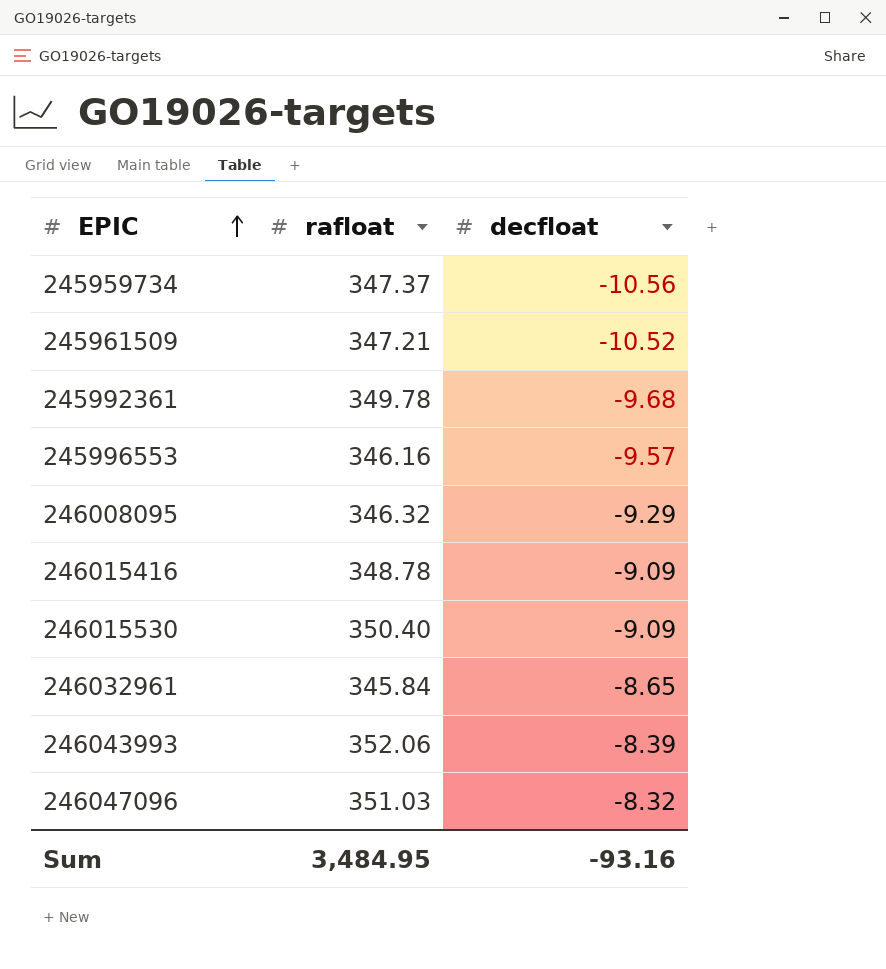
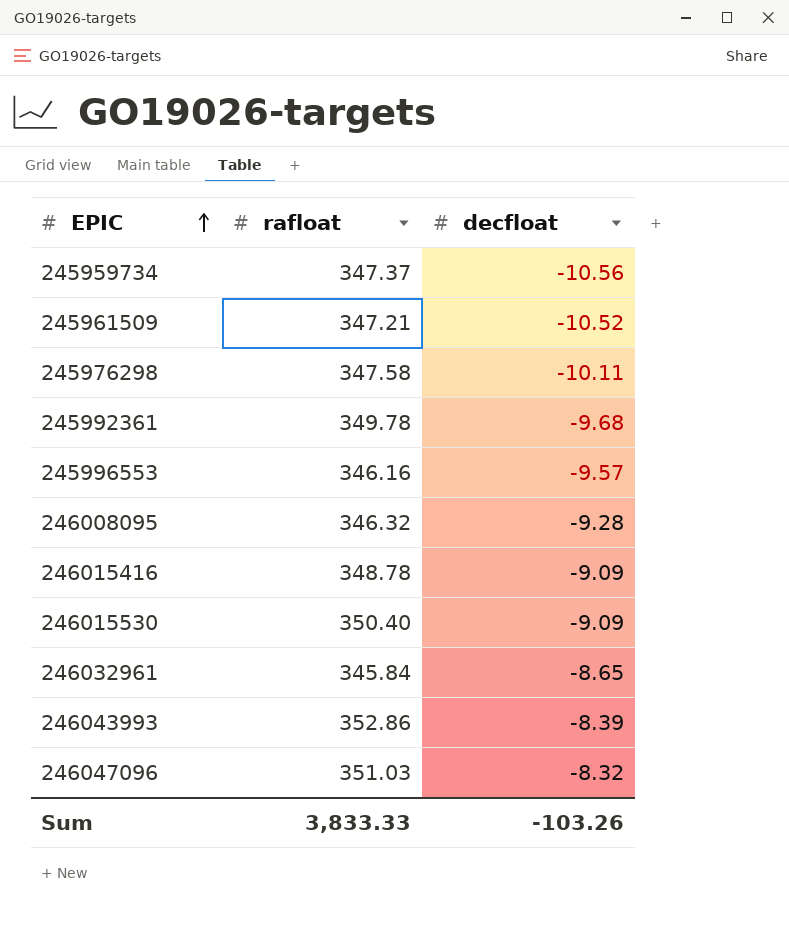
row 245976298: none -> 347.58 | -10.11
246008095 | decfloat: -9.29 -> -9.28
246043993 | rafloat: 352.06 -> 352.86
Sum | rafloat: 3,484.95 -> 3,833.33
Sum | decfloat: -93.16 -> -103.26

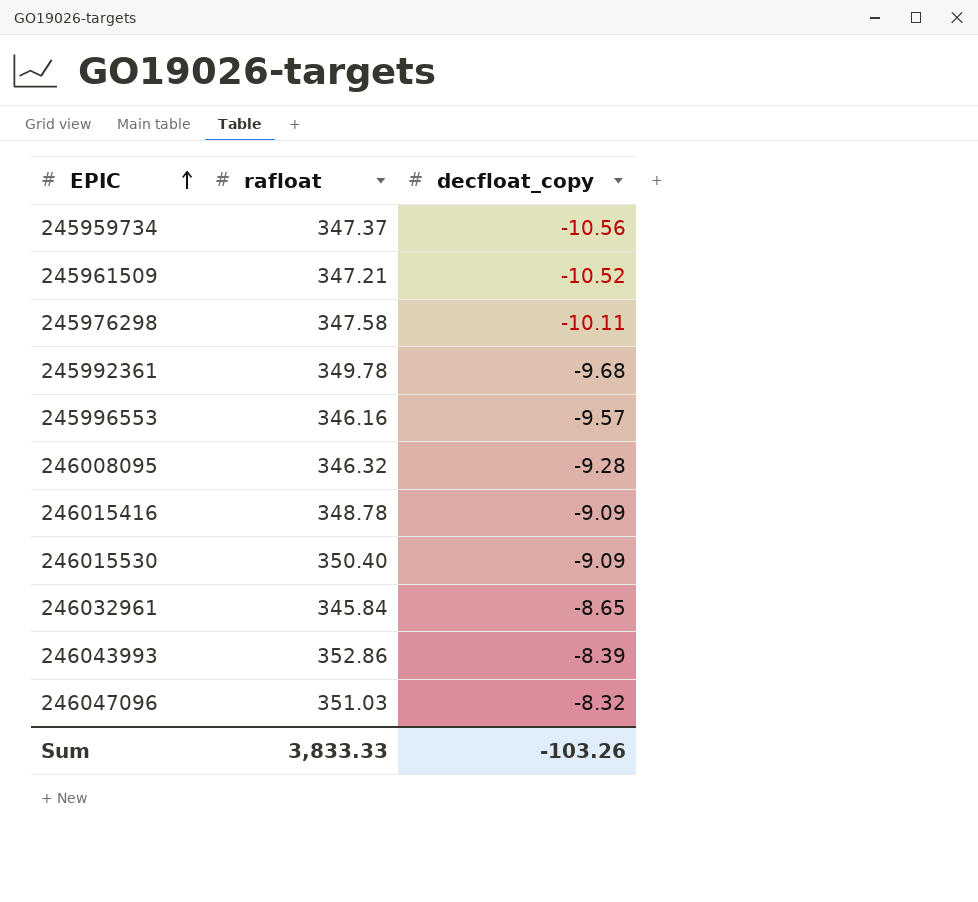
column name: decfloat -> decfloat_copy

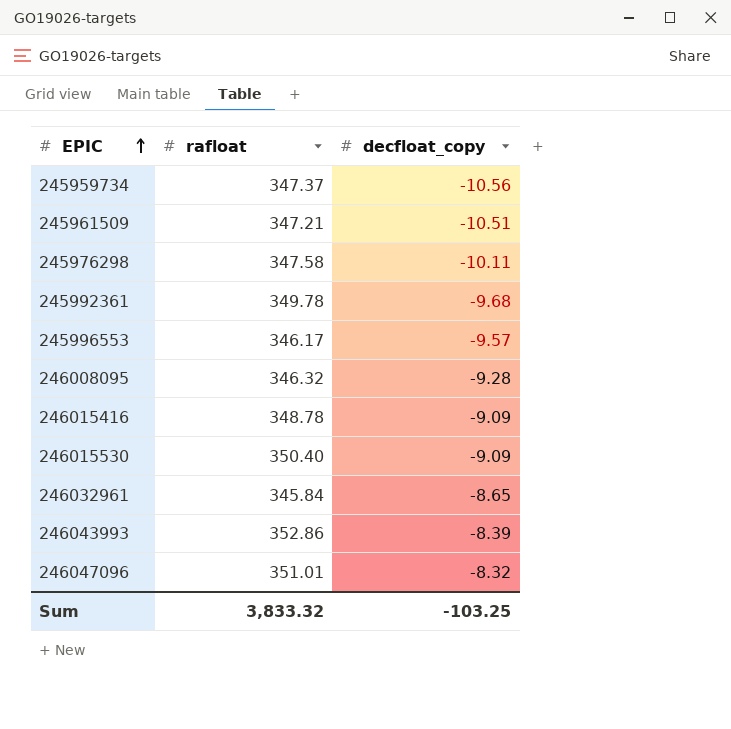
245961509 | decfloat_copy: -10.52 -> -10.51
245996553 | rafloat: 346.16 -> 346.17
246047096 | rafloat: 351.03 -> 351.01
Sum | rafloat: 3,833.33 -> 3,833.32
Sum | decfloat_copy: -103.26 -> -103.25

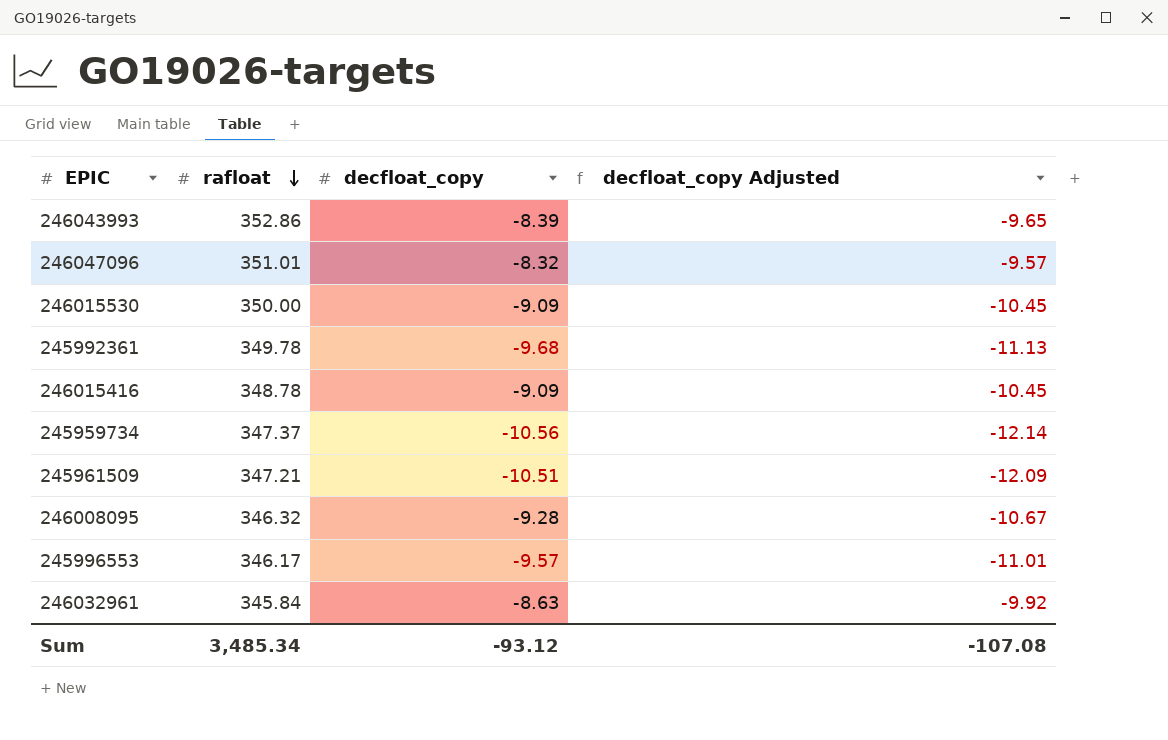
row order: EPIC ascending -> rafloat descending
column decfloat_copy Adjusted | formula: none -> [decfloat_copy] * 1.15
row 245976298: 347.58 | -10.11 -> none
246015530 | rafloat: 350.40 -> 350.00
246032961 | decfloat_copy: -8.65 -> -8.63
Sum | rafloat: 3,833.32 -> 3,485.34
Sum | decfloat_copy: -103.25 -> -93.12

